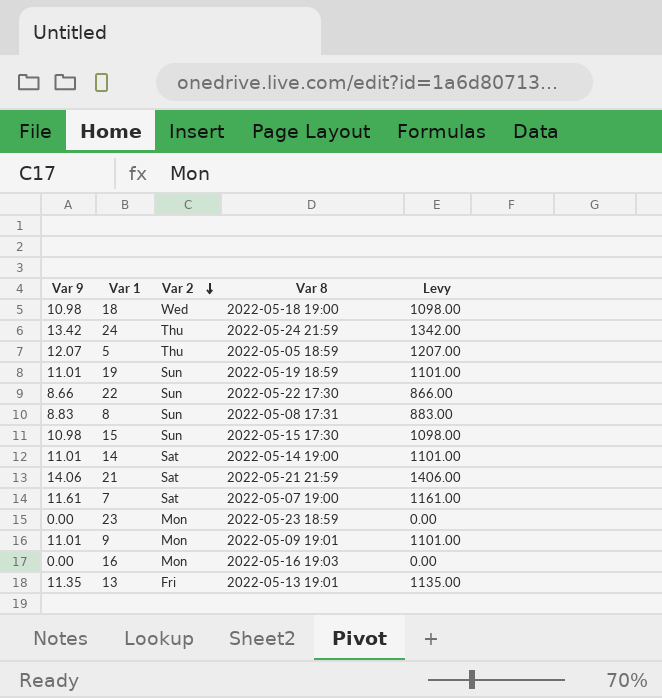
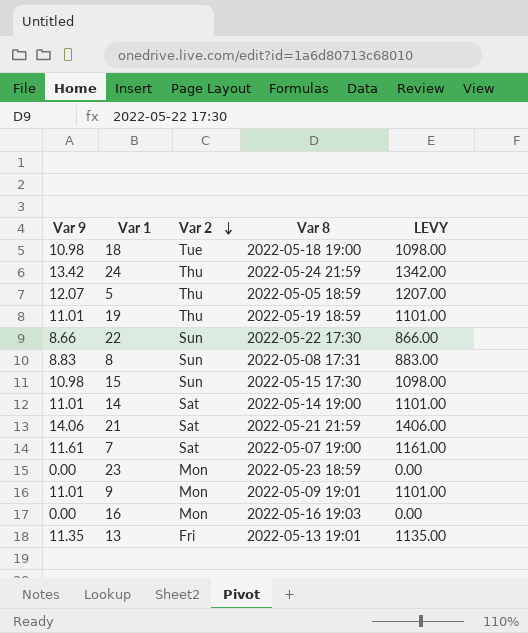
column name: Levy -> LEVY
18 | Var 2: Wed -> Tue
19 | Var 2: Sun -> Thu

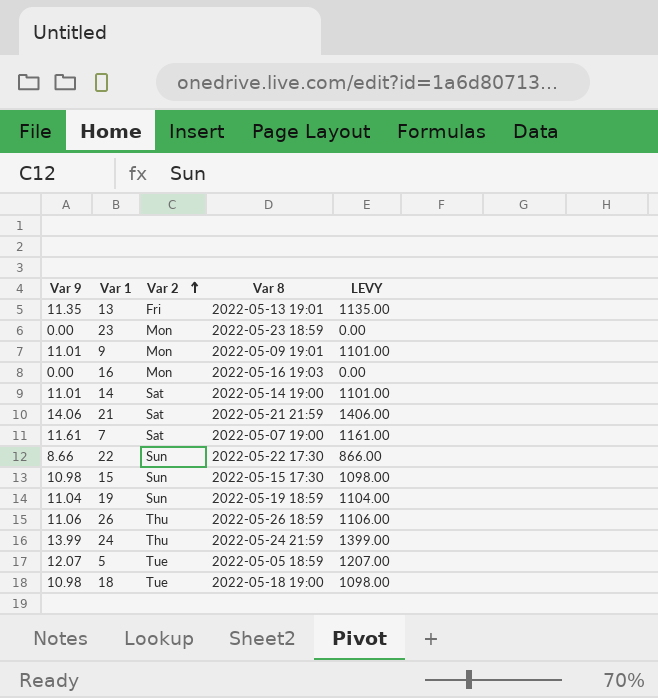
row order: Var 2 descending -> Var 2 ascending
row 8: 8.83 | Sun | 2022-05-08 17:31 | 883.00 -> none
19 | Var 9: 11.01 -> 11.04
19 | Var 2: Thu -> Sun
19 | LEVY: 1101.00 -> 1104.00
row 26: none -> 11.06 | Thu | 2022-05-26 18:59 | 1106.00
24 | Var 9: 13.42 -> 13.99
24 | LEVY: 1342.00 -> 1399.00
5 | Var 2: Thu -> Tue

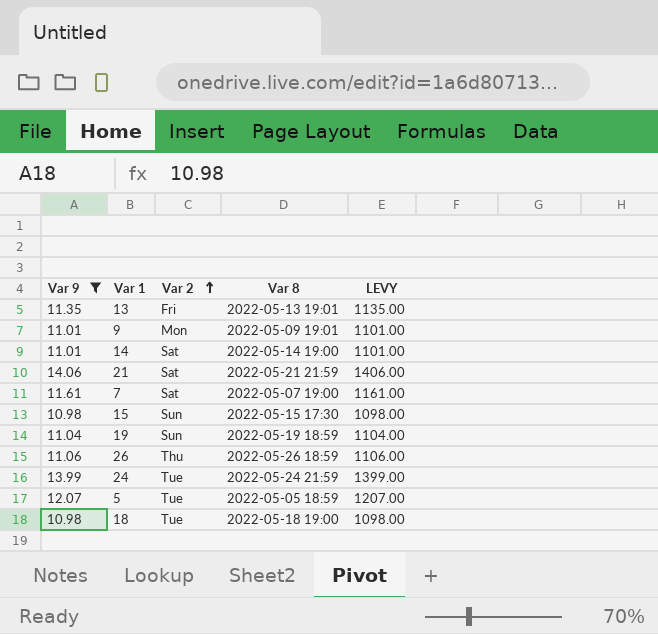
filter: none -> Var 9 >= 10.98
24 | Var 2: Thu -> Tue

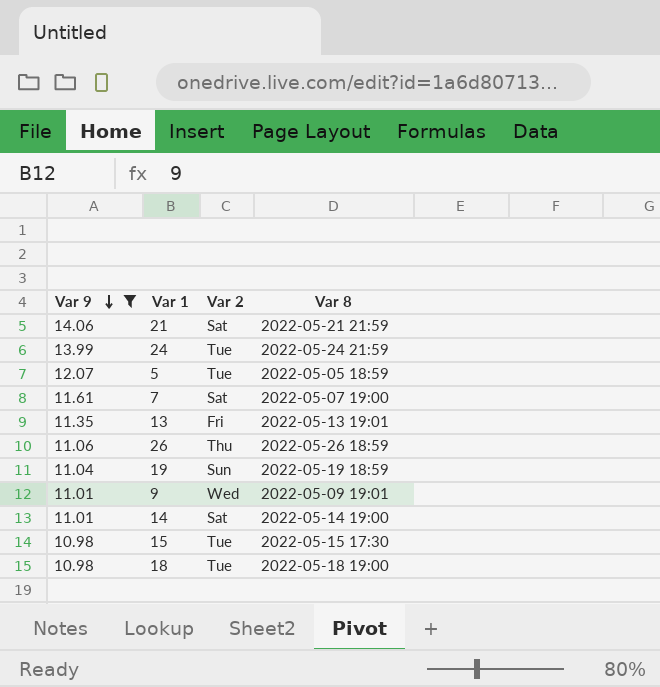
row order: Var 2 ascending -> Var 9 descending
column LEVY | formula: [Var 9] * 100 -> none
9 | Var 2: Mon -> Wed
15 | Var 2: Sun -> Tue

